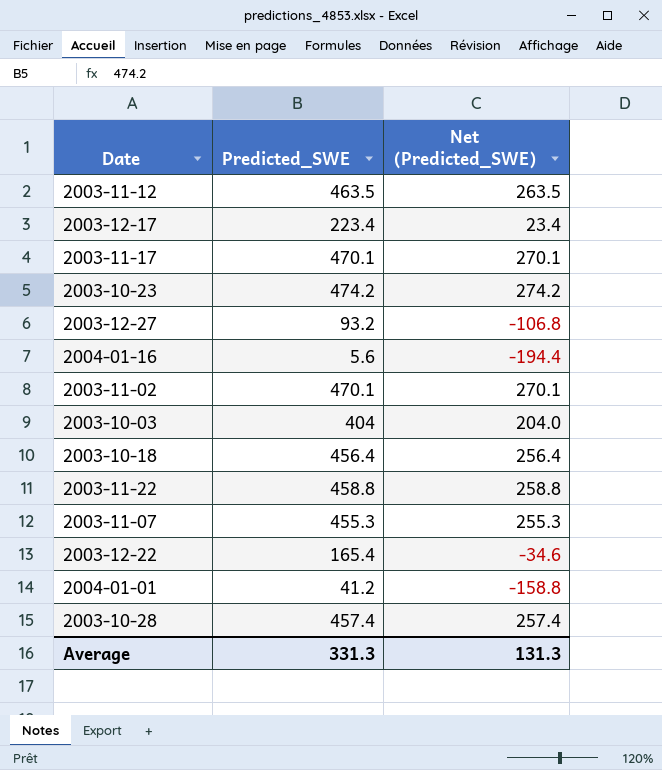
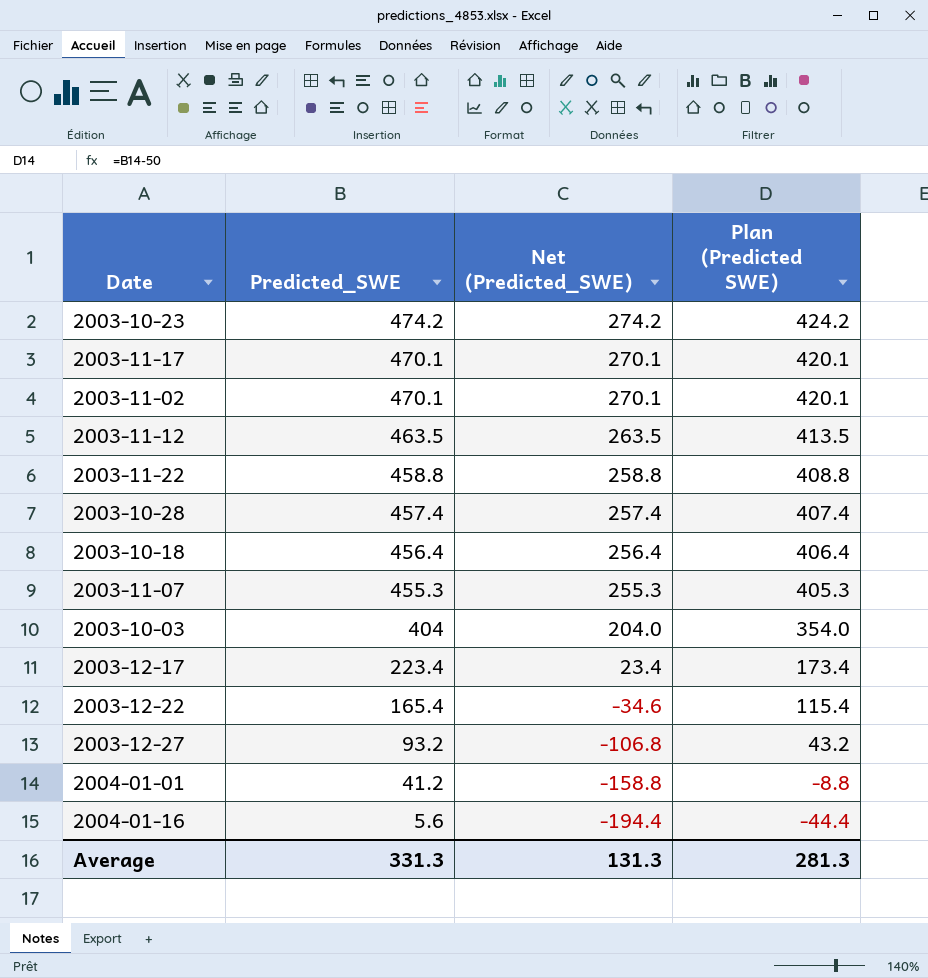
row order: none -> Predicted_SWE descending
column Plan (Predicted SWE) | formula: none -> [Predicted_SWE] - 50

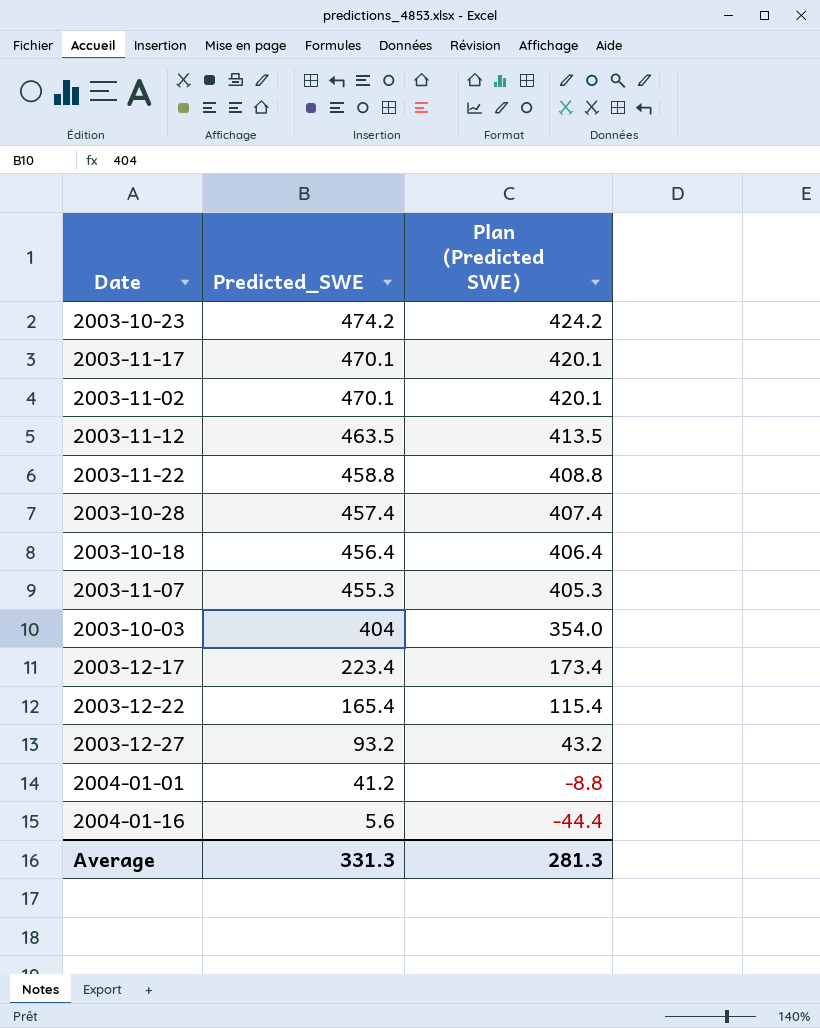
column Net (Predicted_SWE) | formula: [Predicted_SWE] - 200 -> none

